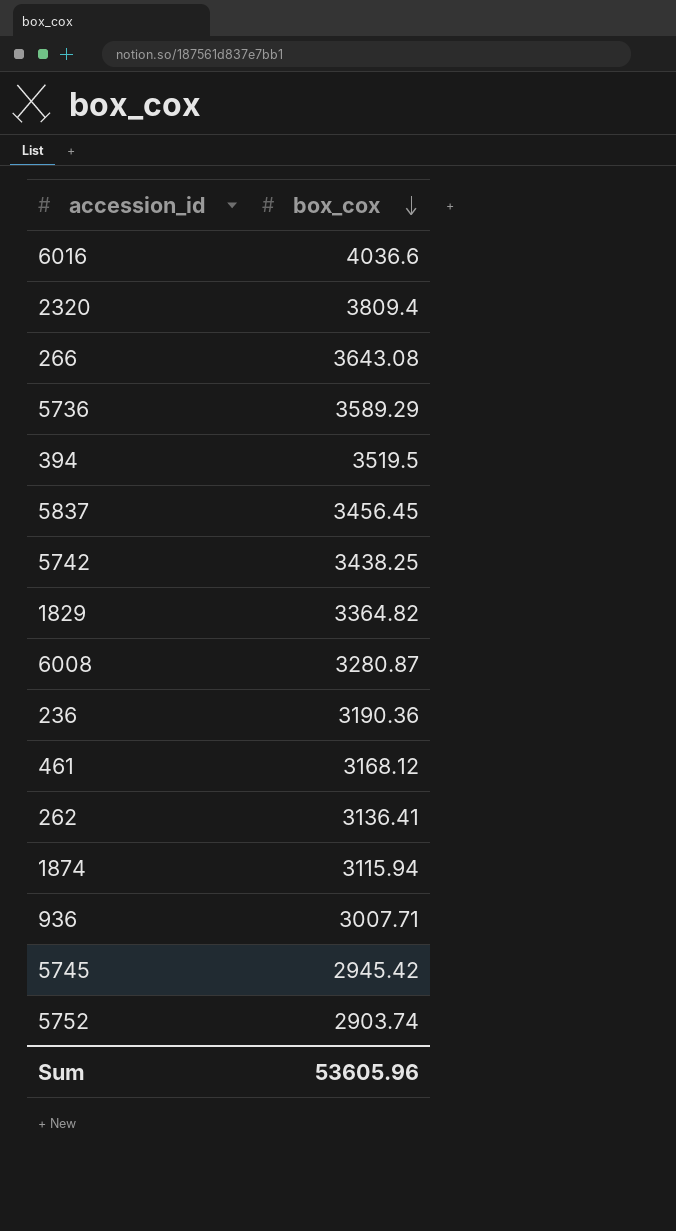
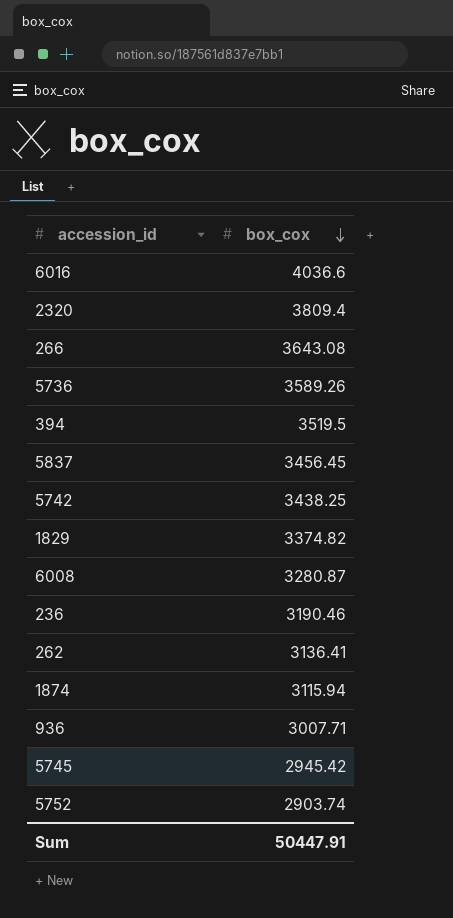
row 461: 3168.12 -> none
5736 | box_cox: 3589.29 -> 3589.26
1829 | box_cox: 3364.82 -> 3374.82
236 | box_cox: 3190.36 -> 3190.46
Sum | box_cox: 53605.96 -> 50447.91

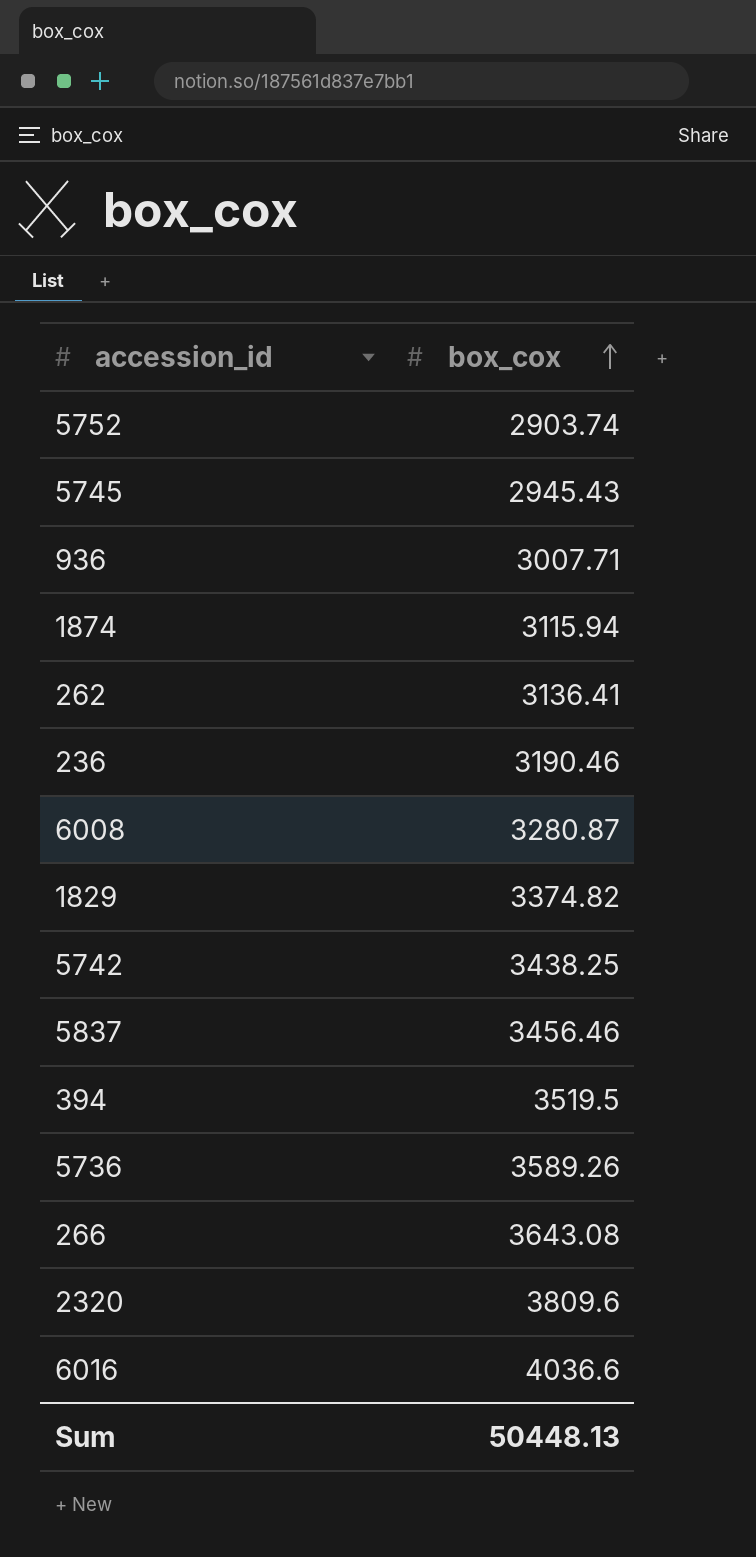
row order: box_cox descending -> box_cox ascending
5745 | box_cox: 2945.42 -> 2945.43
5837 | box_cox: 3456.45 -> 3456.46
2320 | box_cox: 3809.4 -> 3809.6
Sum | box_cox: 50447.91 -> 50448.13

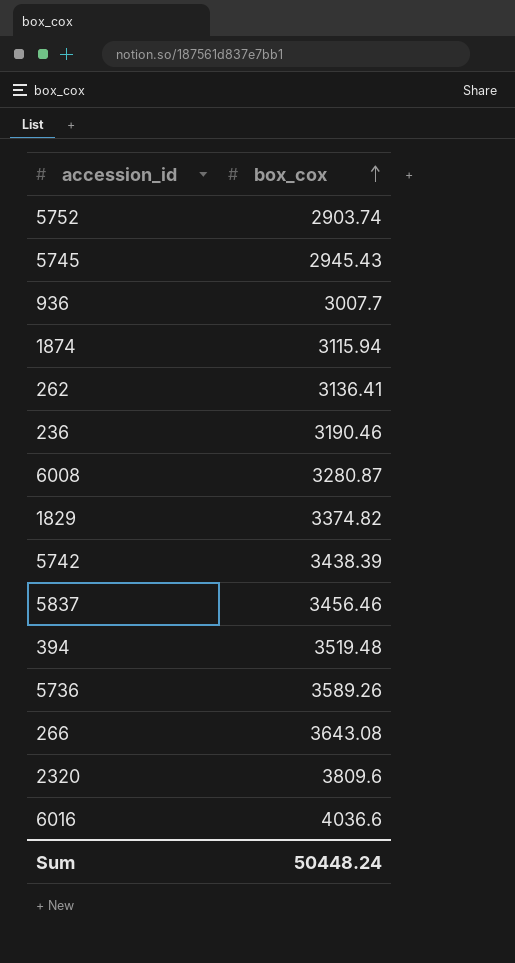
936 | box_cox: 3007.71 -> 3007.7
5742 | box_cox: 3438.25 -> 3438.39
394 | box_cox: 3519.5 -> 3519.48
Sum | box_cox: 50448.13 -> 50448.24

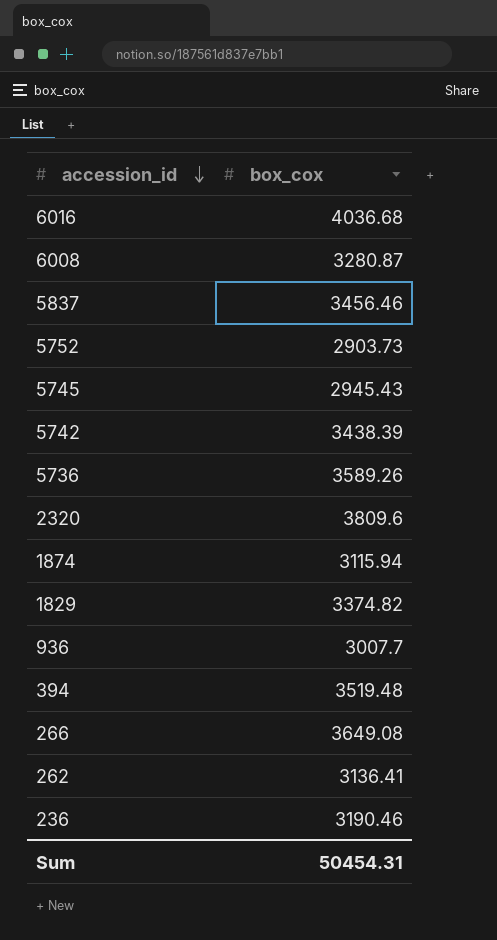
row order: box_cox ascending -> accession_id descending
6016 | box_cox: 4036.6 -> 4036.68
5752 | box_cox: 2903.74 -> 2903.73
266 | box_cox: 3643.08 -> 3649.08
Sum | box_cox: 50448.24 -> 50454.31

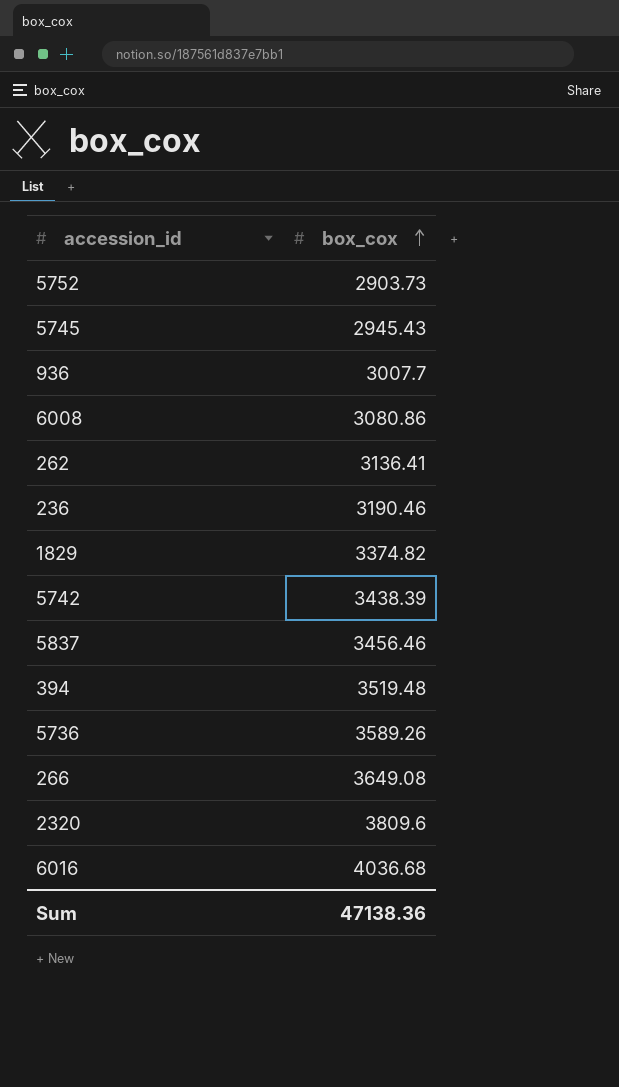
row order: accession_id descending -> box_cox ascending
row 1874: 3115.94 -> none
6008 | box_cox: 3280.87 -> 3080.86
Sum | box_cox: 50454.31 -> 47138.36

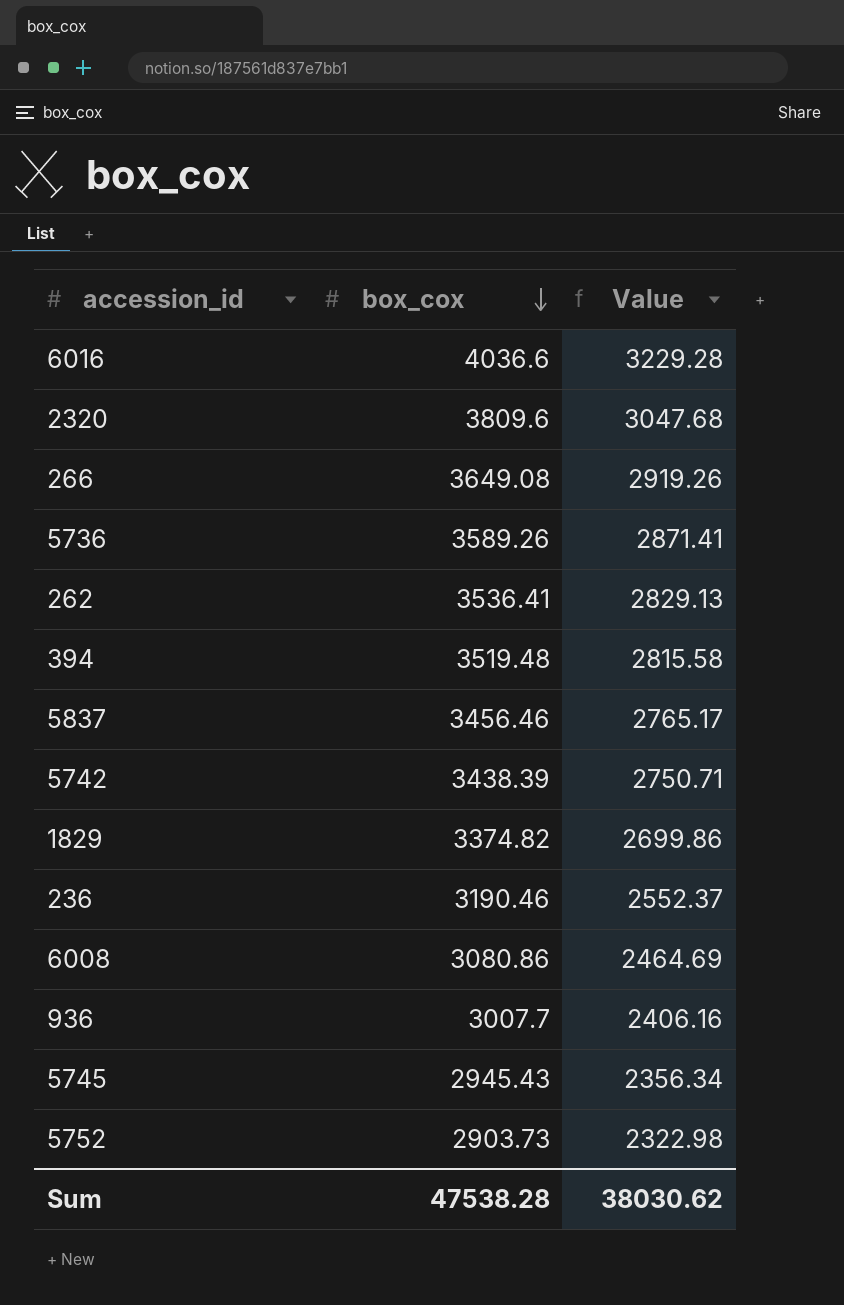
row order: box_cox ascending -> box_cox descending
column Value | formula: none -> [box_cox] * 0.8
6016 | box_cox: 4036.68 -> 4036.6
262 | box_cox: 3136.41 -> 3536.41
Sum | box_cox: 47138.36 -> 47538.28

